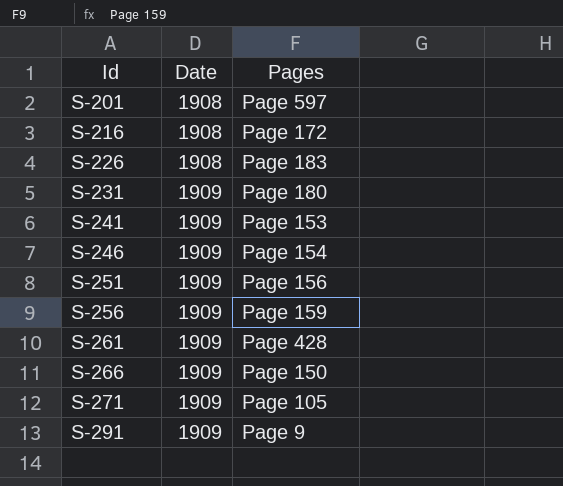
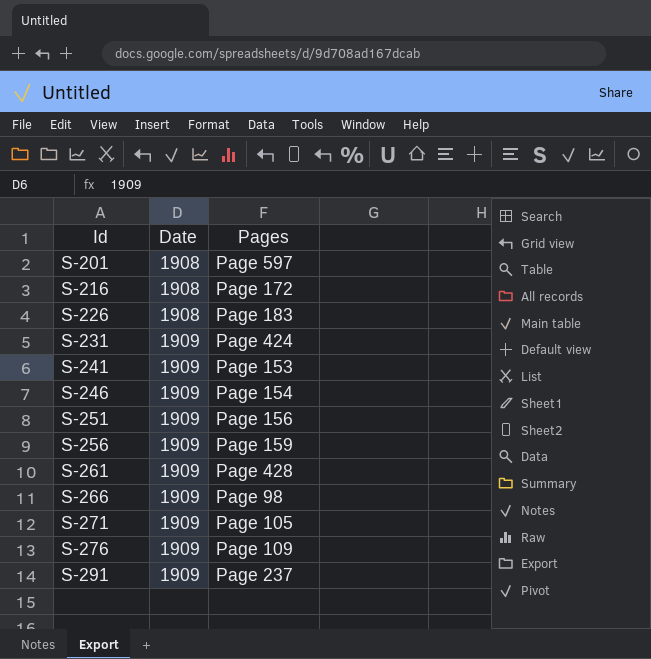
S-231 | Pages: Page 180 -> Page 424
S-266 | Pages: Page 150 -> Page 98
row S-276: none -> 1909 | Page 109
S-291 | Pages: Page 9 -> Page 237

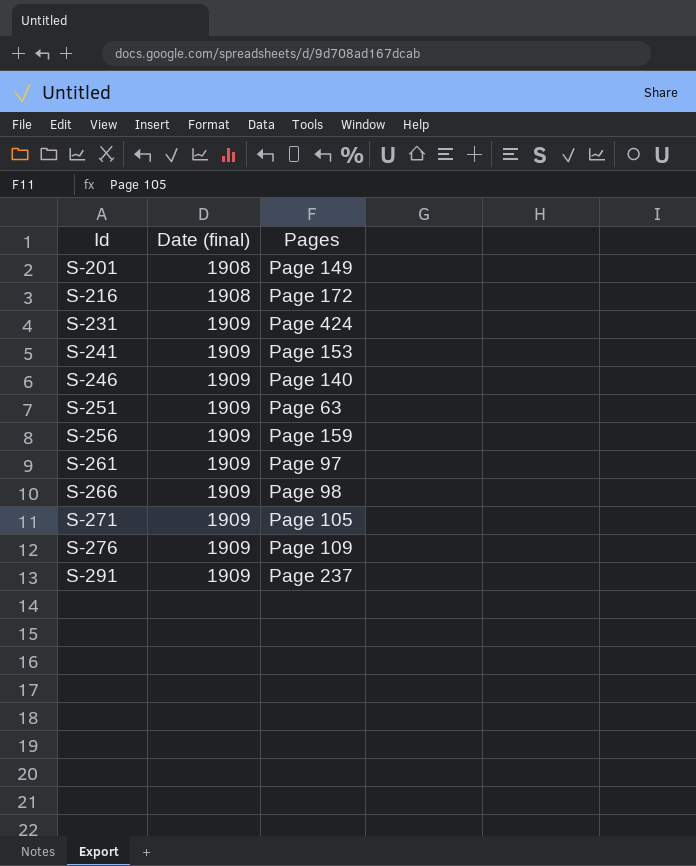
column name: Date -> Date (final)
row S-226: 1908 | Page 183 -> none
S-201 | Pages: Page 597 -> Page 149
S-246 | Pages: Page 154 -> Page 140
S-251 | Pages: Page 156 -> Page 63
S-261 | Pages: Page 428 -> Page 97

